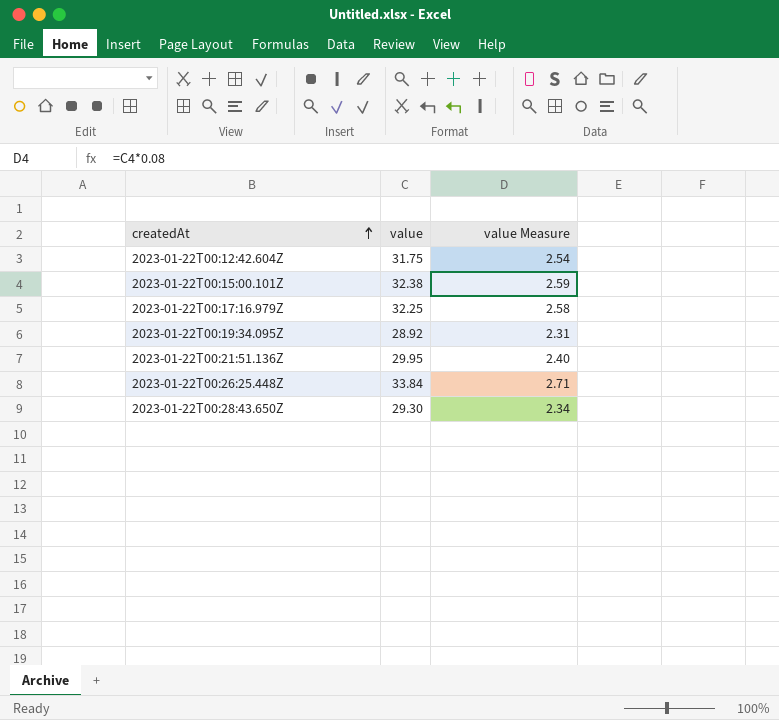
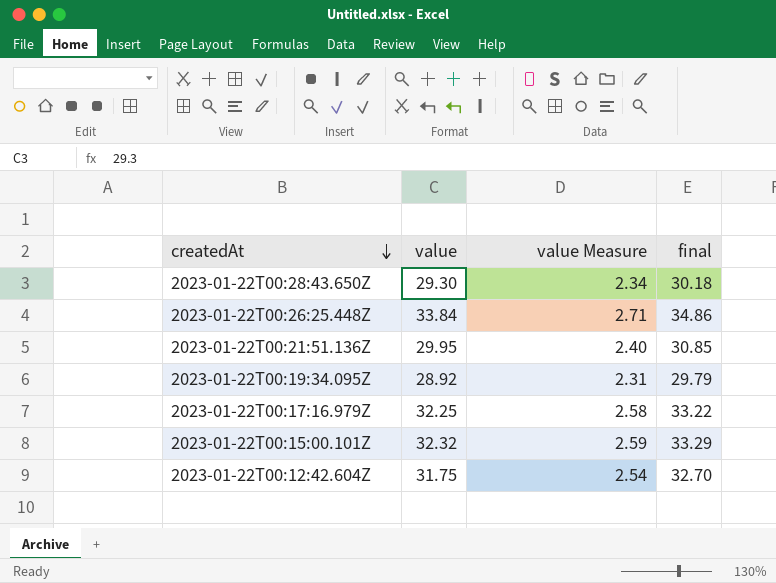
row order: createdAt ascending -> createdAt descending
column final | formula: none -> [value] * 1.03
2023-01-22T00:15:00.101Z | value: 32.38 -> 32.32

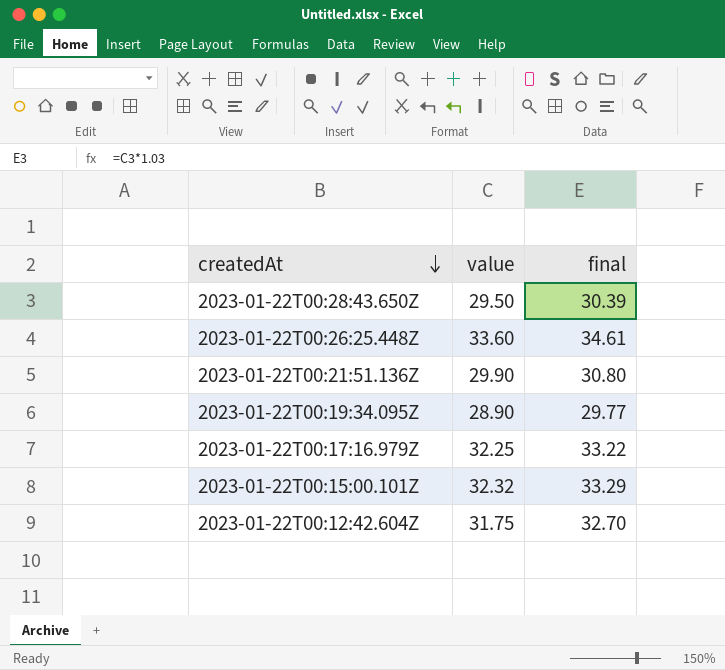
column value Measure | formula: [value] * 0.08 -> none
2023-01-22T00:28:43.650Z | value: 29.30 -> 29.50
2023-01-22T00:28:43.650Z | final: 30.18 -> 30.39
2023-01-22T00:26:25.448Z | value: 33.84 -> 33.60
2023-01-22T00:26:25.448Z | final: 34.86 -> 34.61
2023-01-22T00:21:51.136Z | value: 29.95 -> 29.90
2023-01-22T00:21:51.136Z | final: 30.85 -> 30.80
2023-01-22T00:19:34.095Z | value: 28.92 -> 28.90
2023-01-22T00:19:34.095Z | final: 29.79 -> 29.77

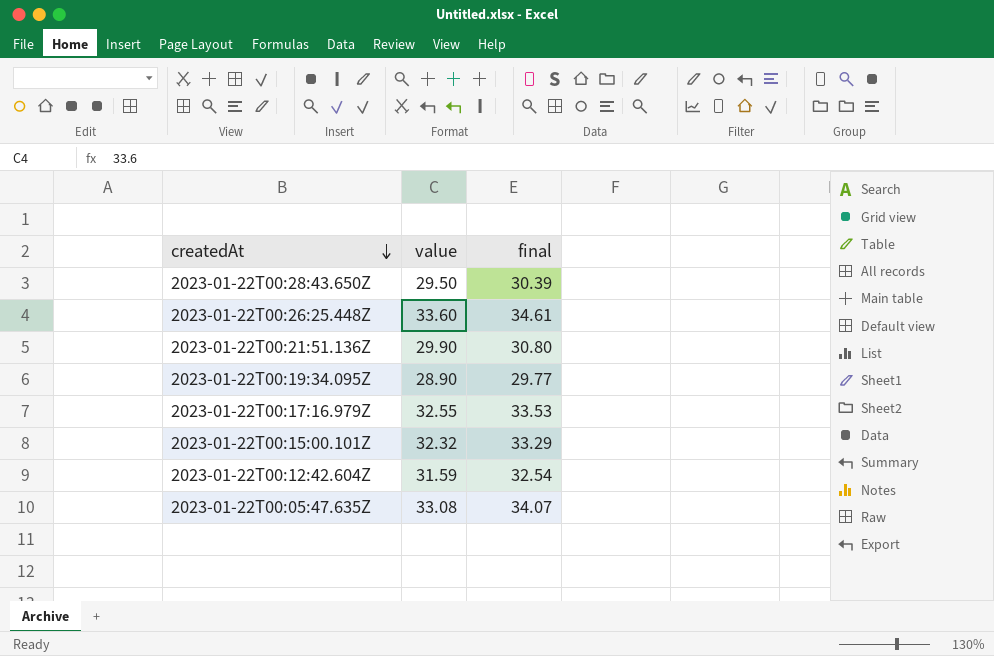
2023-01-22T00:17:16.979Z | value: 32.25 -> 32.55
2023-01-22T00:17:16.979Z | final: 33.22 -> 33.53
2023-01-22T00:12:42.604Z | value: 31.75 -> 31.59
2023-01-22T00:12:42.604Z | final: 32.70 -> 32.54
row 2023-01-22T00:05:47.635Z: none -> 33.08 | 34.07

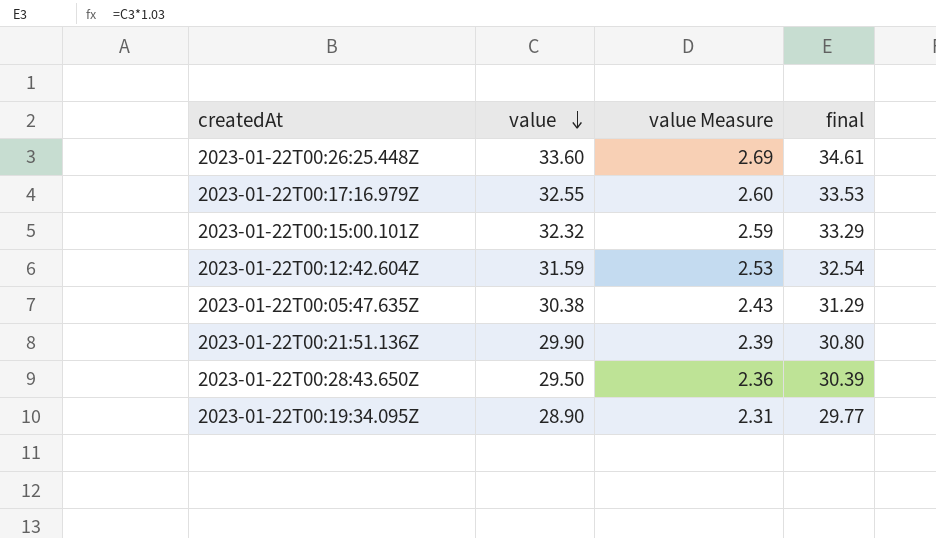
row order: createdAt descending -> value descending
column value Measure | formula: none -> [value] * 0.08
2023-01-22T00:05:47.635Z | value: 33.08 -> 30.38
2023-01-22T00:05:47.635Z | final: 34.07 -> 31.29

